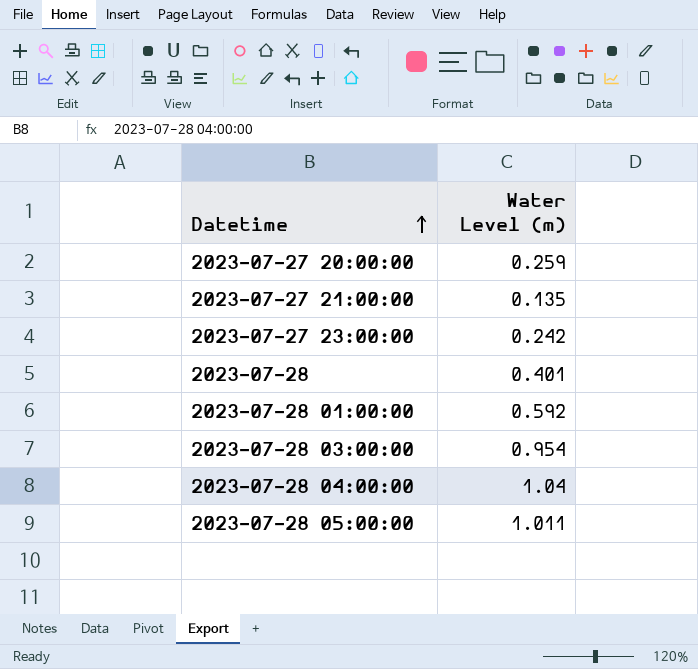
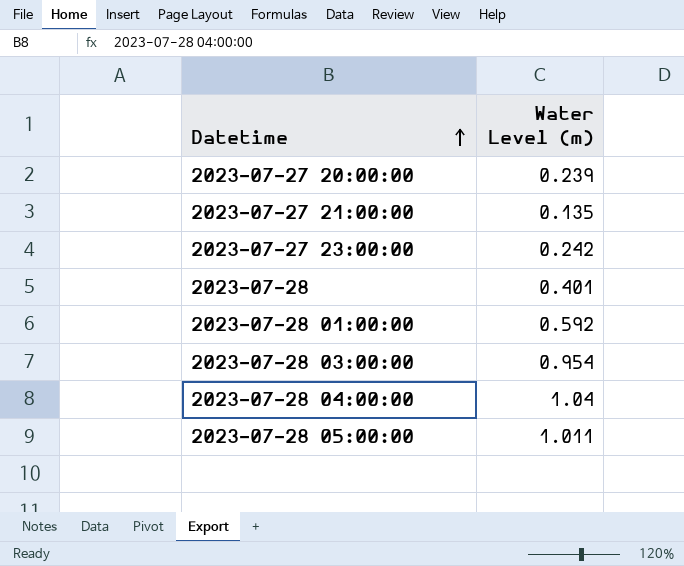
2023-07-27 20:00:00 | Water Level (m): 0.259 -> 0.239

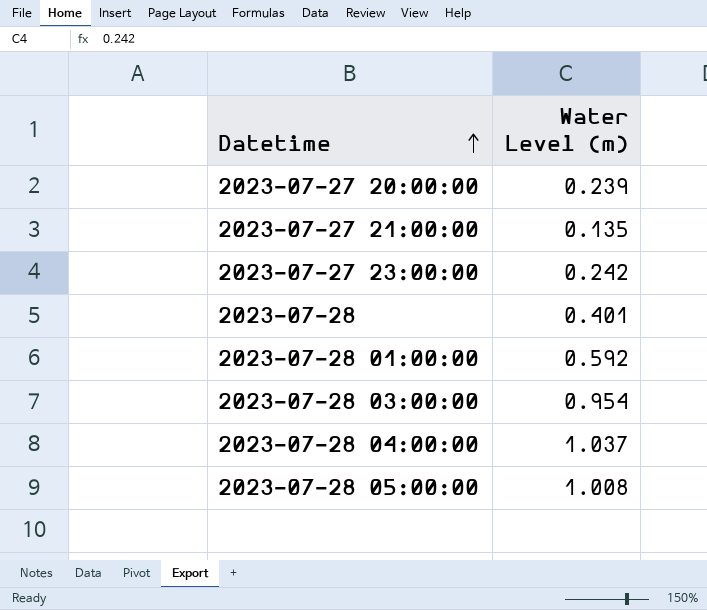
2023-07-28 04:00:00 | Water Level (m): 1.04 -> 1.037
2023-07-28 05:00:00 | Water Level (m): 1.011 -> 1.008

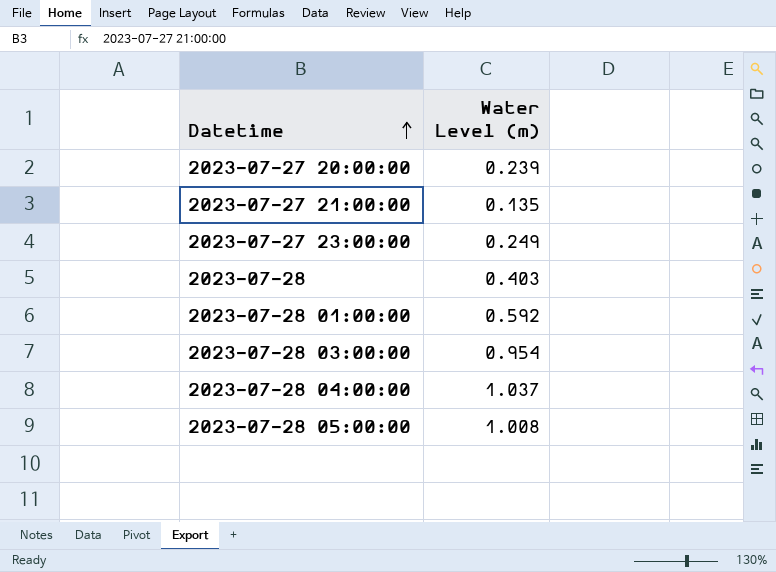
2023-07-27 23:00:00 | Water Level (m): 0.242 -> 0.249
2023-07-28 | Water Level (m): 0.401 -> 0.403

